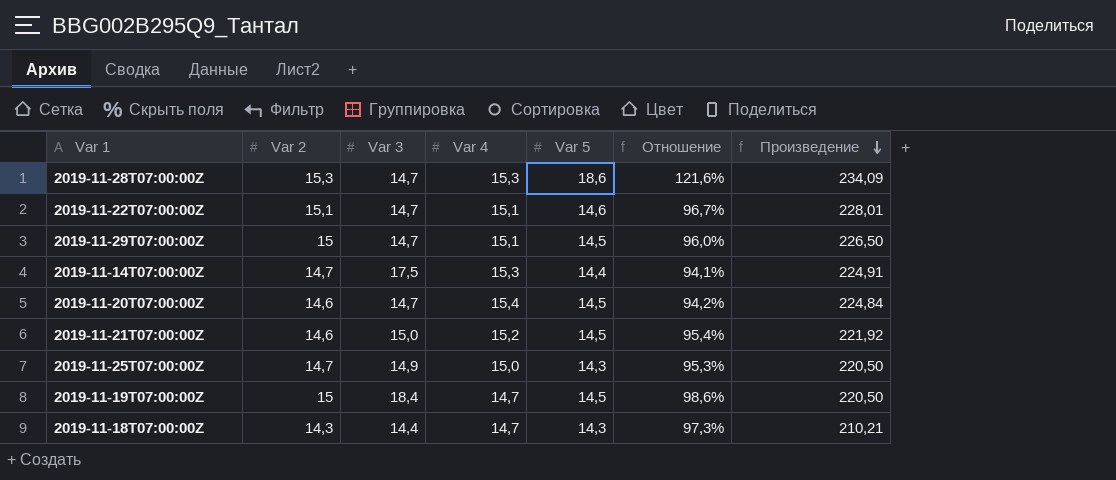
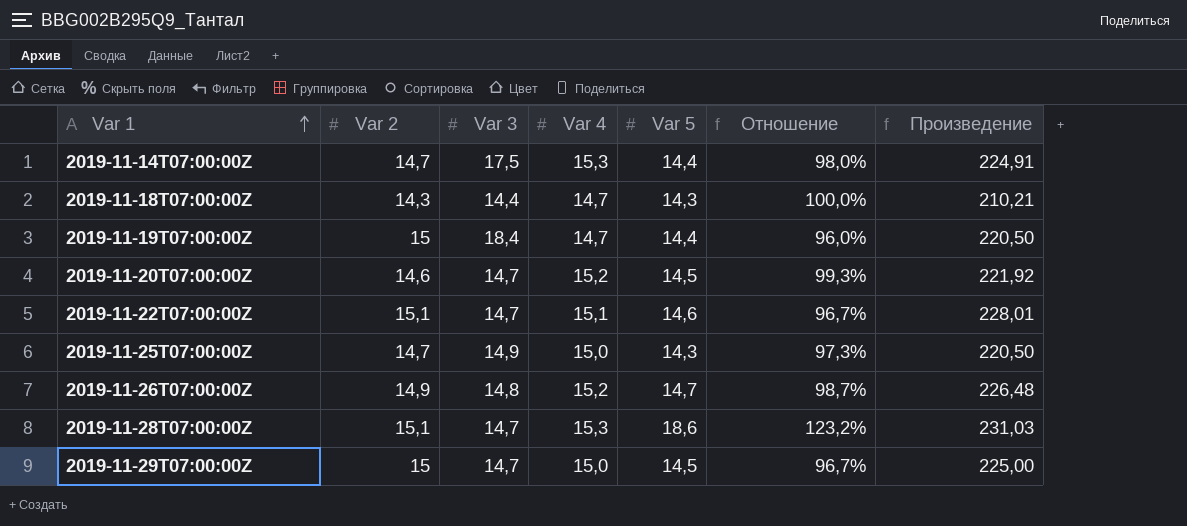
row order: Произведение descending -> Var 1 ascending
column Отношение | formula: [Var 5] / [Var 4] -> [Var 5] / [Var 2]
row 2019-11-21T07:00:00Z: 14,6 | 15,0 | 15,2 | 14,5 | 95,4% | 221,92 -> none
2019-11-19T07:00:00Z | Var 5: 14,5 -> 14,4
2019-11-20T07:00:00Z | Var 4: 15,4 -> 15,2
2019-11-20T07:00:00Z | Произведение: 224,84 -> 221,92
row 2019-11-26T07:00:00Z: none -> 14,9 | 14,8 | 15,2 | 14,7 | 98,7% | 226,48
2019-11-28T07:00:00Z | Var 2: 15,3 -> 15,1
2019-11-28T07:00:00Z | Произведение: 234,09 -> 231,03
2019-11-29T07:00:00Z | Var 4: 15,1 -> 15,0
2019-11-29T07:00:00Z | Произведение: 226,50 -> 225,00

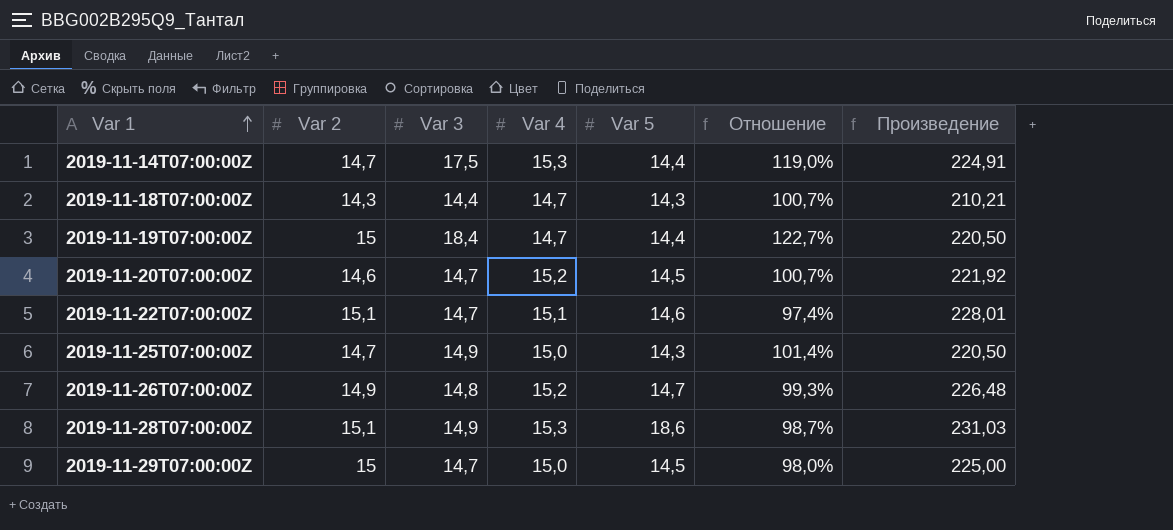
column Отношение | formula: [Var 5] / [Var 2] -> [Var 3] / [Var 2]
2019-11-28T07:00:00Z | Var 3: 14,7 -> 14,9

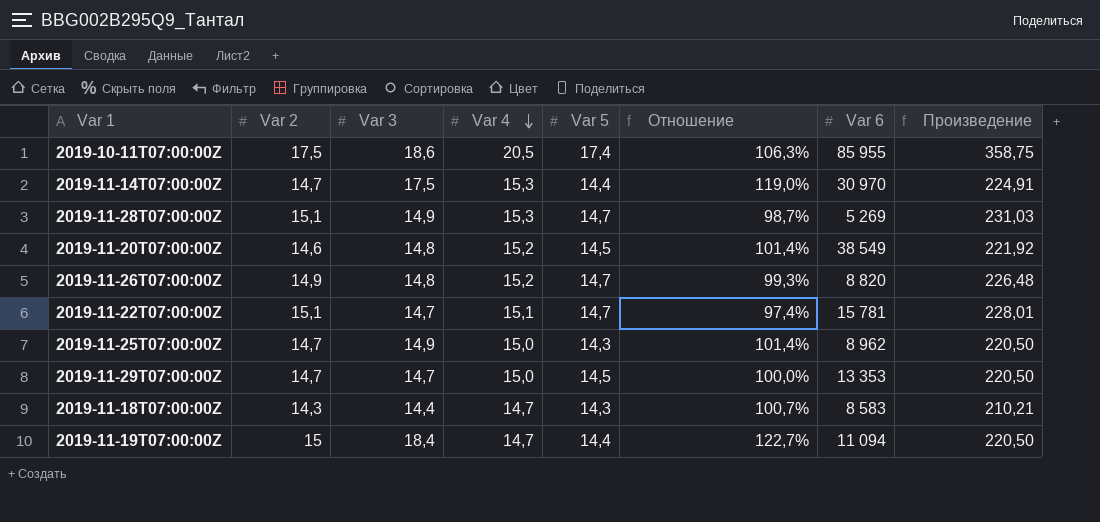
row order: Var 1 ascending -> Var 4 descending
column Var 6 | position: none -> 7
row 2019-10-11T07:00:00Z: none -> 17,5 | 18,6 | 20,5 | 17,4 | 106,3% | 85 955 | 358,75
2019-11-28T07:00:00Z | Var 5: 18,6 -> 14,7
2019-11-20T07:00:00Z | Var 3: 14,7 -> 14,8
2019-11-20T07:00:00Z | Отношение: 100,7% -> 101,4%
2019-11-22T07:00:00Z | Var 5: 14,6 -> 14,7
2019-11-29T07:00:00Z | Var 2: 15 -> 14,7
2019-11-29T07:00:00Z | Отношение: 98,0% -> 100,0%
2019-11-29T07:00:00Z | Произведение: 225,00 -> 220,50

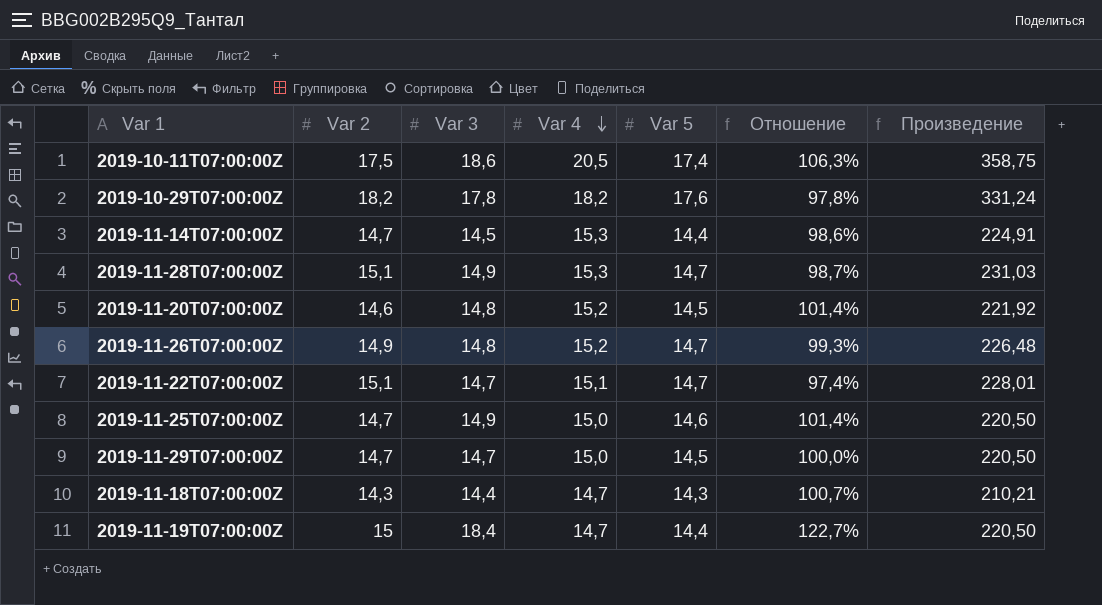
column Var 6 | position: 7 -> none
row 2019-10-29T07:00:00Z: none -> 18,2 | 17,8 | 18,2 | 17,6 | 97,8% | 331,24
2019-11-14T07:00:00Z | Var 3: 17,5 -> 14,5
2019-11-14T07:00:00Z | Отношение: 119,0% -> 98,6%
2019-11-25T07:00:00Z | Var 5: 14,3 -> 14,6

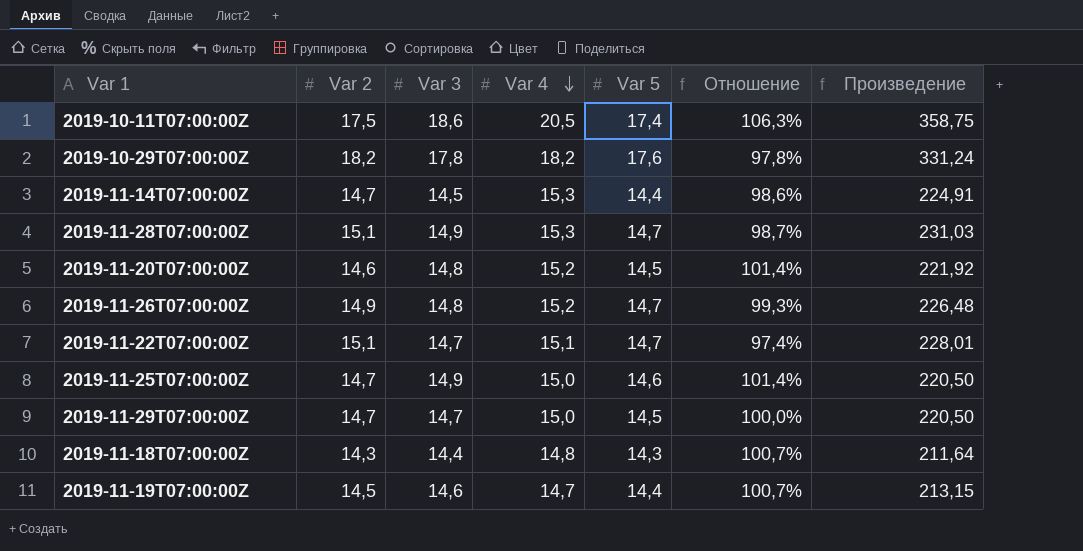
2019-11-18T07:00:00Z | Var 4: 14,7 -> 14,8
2019-11-18T07:00:00Z | Произведение: 210,21 -> 211,64
2019-11-19T07:00:00Z | Var 2: 15 -> 14,5
2019-11-19T07:00:00Z | Var 3: 18,4 -> 14,6
2019-11-19T07:00:00Z | Отношение: 122,7% -> 100,7%
2019-11-19T07:00:00Z | Произведение: 220,50 -> 213,15

